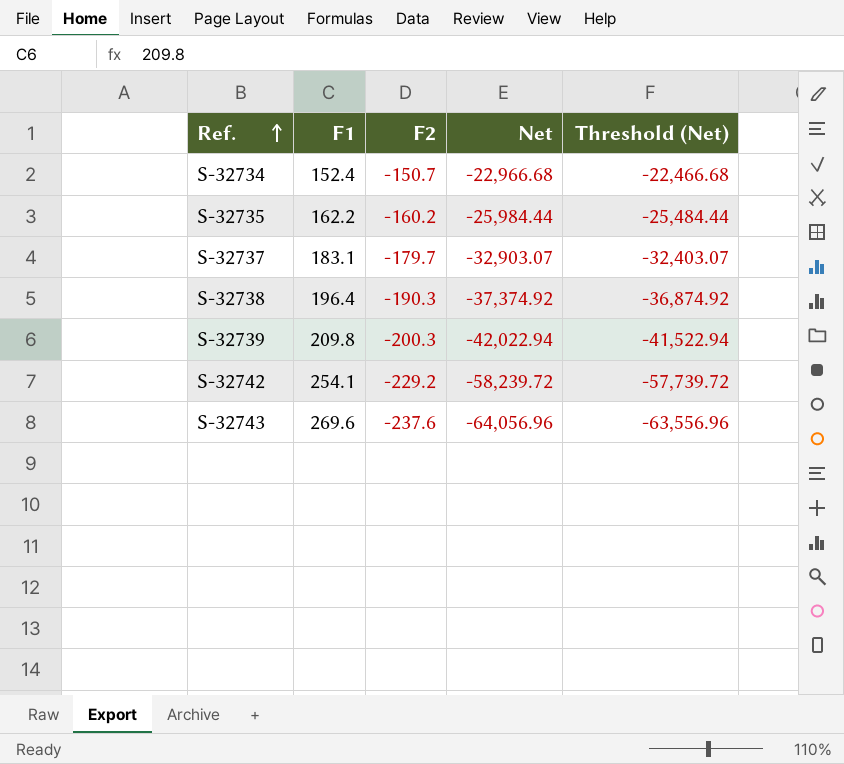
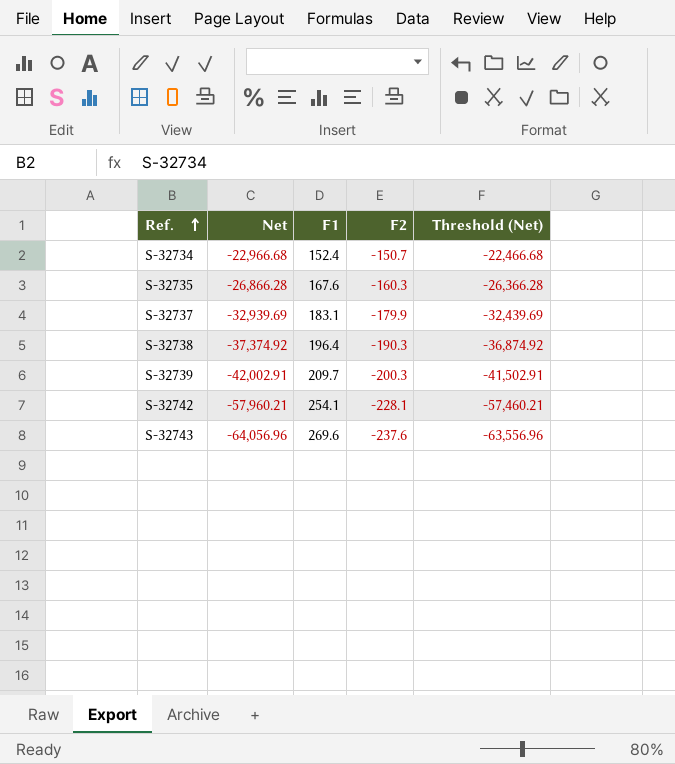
column Net | position: 4 -> 2
S-32735 | Net: -25,984.44 -> -26,866.28
S-32735 | F1: 162.2 -> 167.6
S-32735 | F2: -160.2 -> -160.3
S-32735 | Threshold (Net): -25,484.44 -> -26,366.28
S-32737 | Net: -32,903.07 -> -32,939.69
S-32737 | F2: -179.7 -> -179.9
S-32737 | Threshold (Net): -32,403.07 -> -32,439.69
S-32739 | Net: -42,022.94 -> -42,002.91
S-32739 | F1: 209.8 -> 209.7
S-32739 | Threshold (Net): -41,522.94 -> -41,502.91
S-32742 | Net: -58,239.72 -> -57,960.21
S-32742 | F2: -229.2 -> -228.1
S-32742 | Threshold (Net): -57,739.72 -> -57,460.21

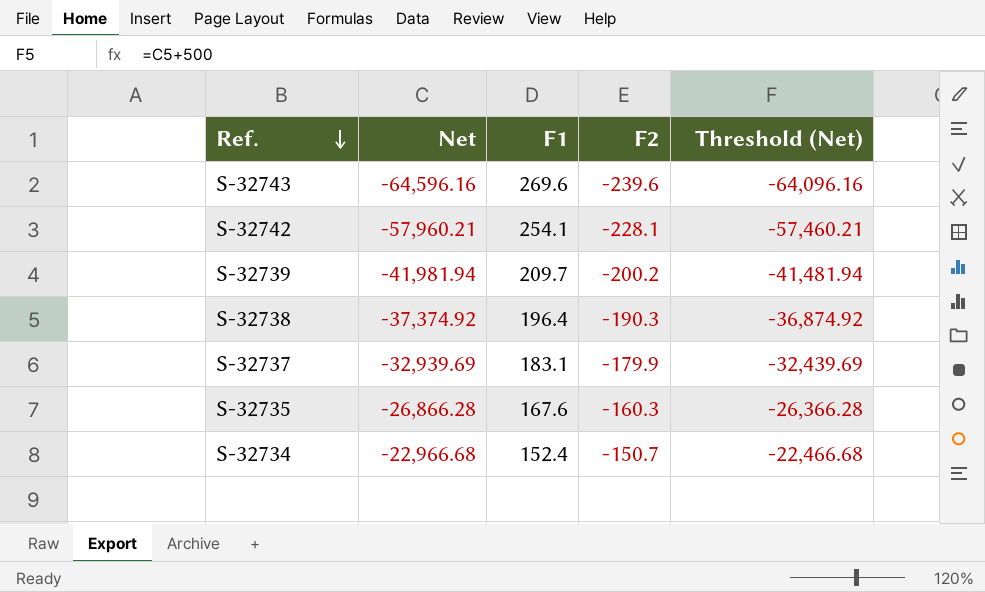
row order: Ref. ascending -> Ref. descending
S-32743 | Net: -64,056.96 -> -64,596.16
S-32743 | F2: -237.6 -> -239.6
S-32743 | Threshold (Net): -63,556.96 -> -64,096.16
S-32739 | Net: -42,002.91 -> -41,981.94
S-32739 | F2: -200.3 -> -200.2
S-32739 | Threshold (Net): -41,502.91 -> -41,481.94

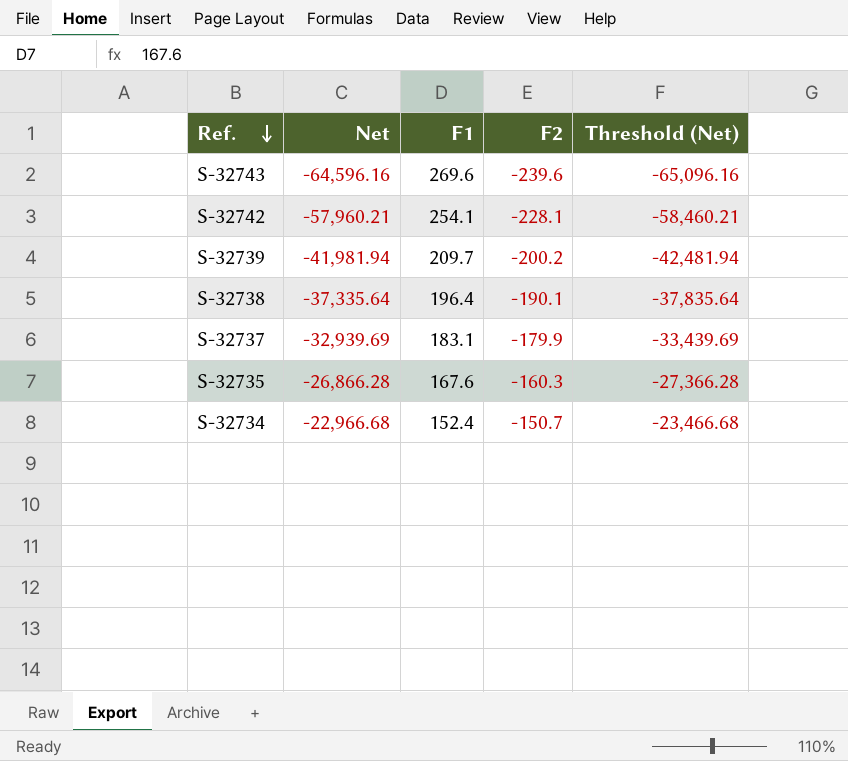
column Threshold (Net) | formula: [Net] + 500 -> [Net] - 500
S-32738 | Net: -37,374.92 -> -37,335.64
S-32738 | F2: -190.3 -> -190.1

